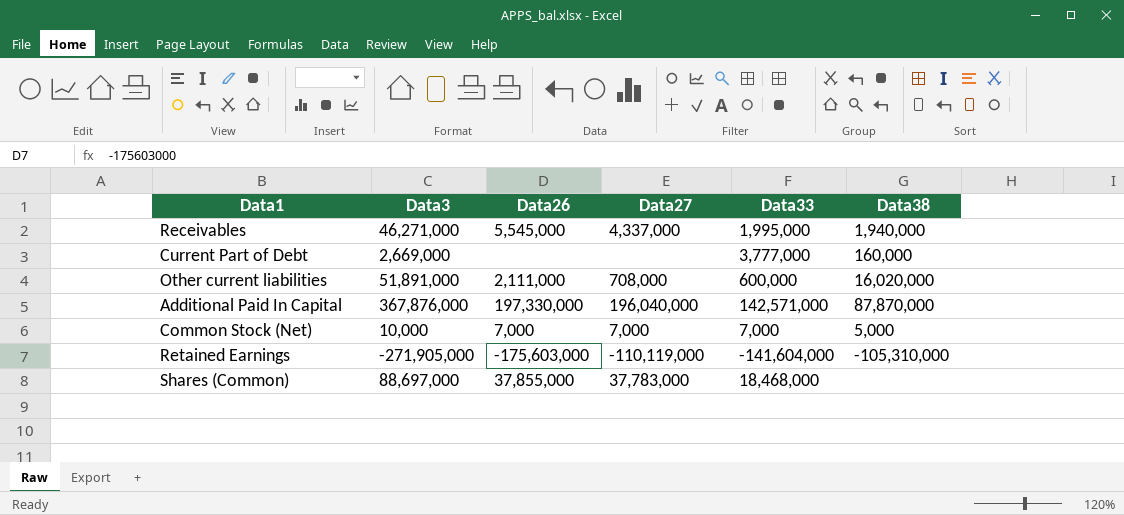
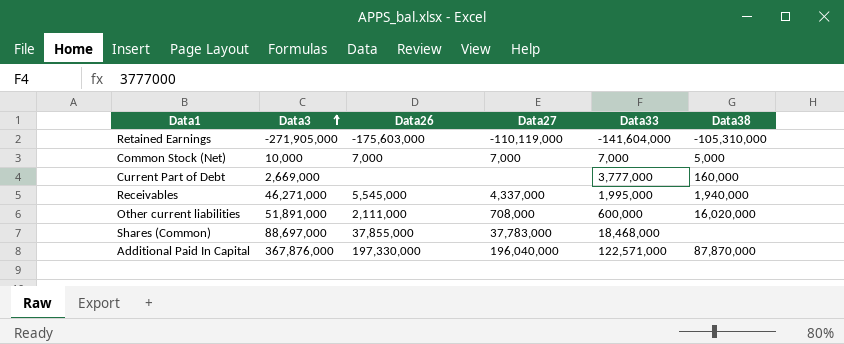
row order: none -> Data3 ascending
Additional Paid In Capital | Data33: 142,571,000 -> 122,571,000

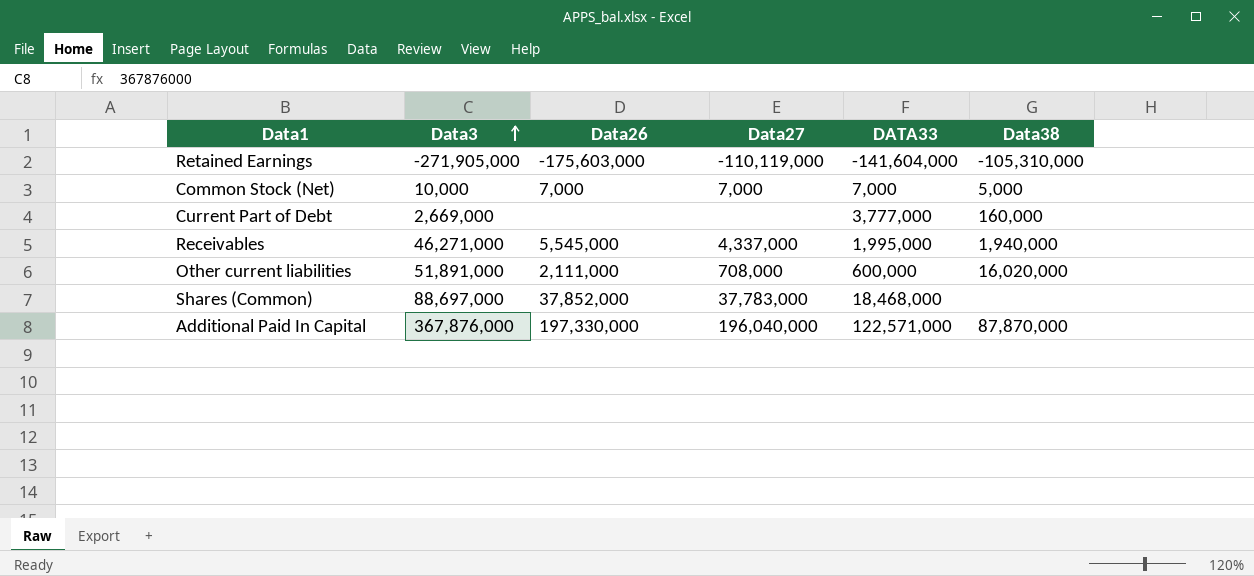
column name: Data33 -> DATA33
Shares (Common) | Data26: 37,855,000 -> 37,852,000

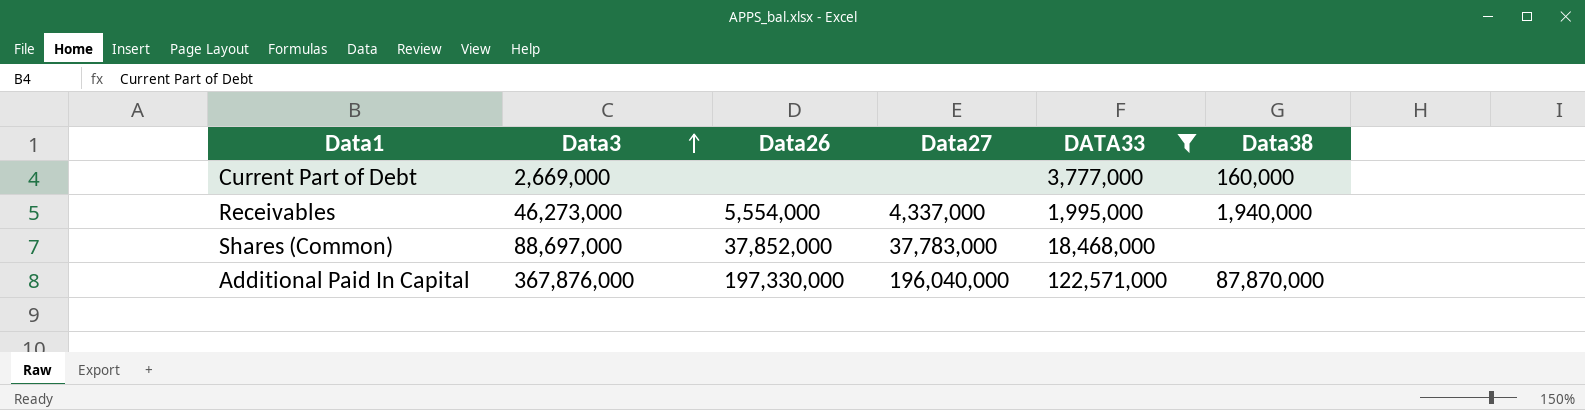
filter: none -> DATA33 >= 1,995,000
Receivables | Data3: 46,271,000 -> 46,273,000
Receivables | Data26: 5,545,000 -> 5,554,000

